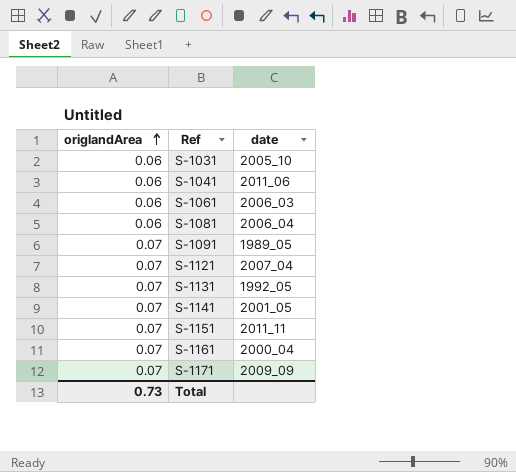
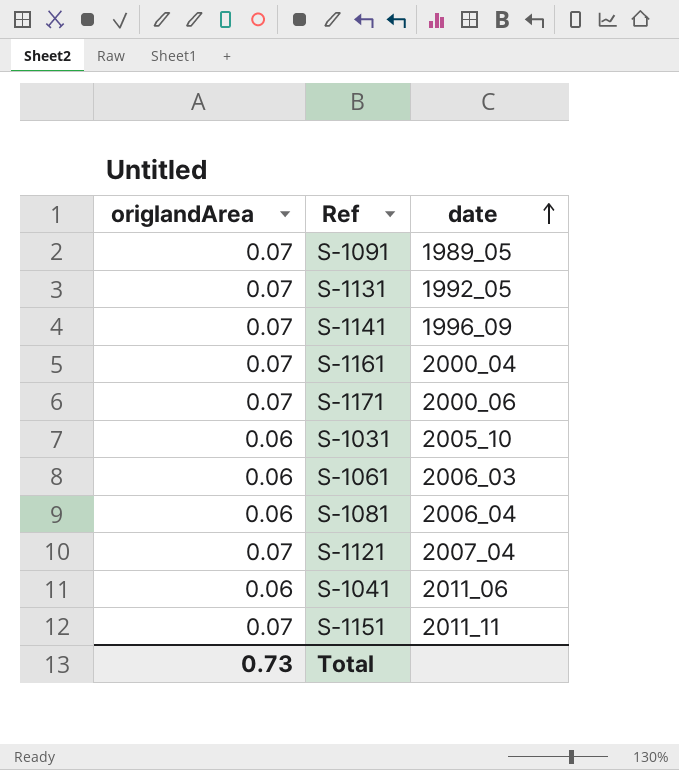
row order: origlandArea ascending -> date ascending
S-1141 | date: 2001_05 -> 1996_09
S-1171 | date: 2009_09 -> 2000_06

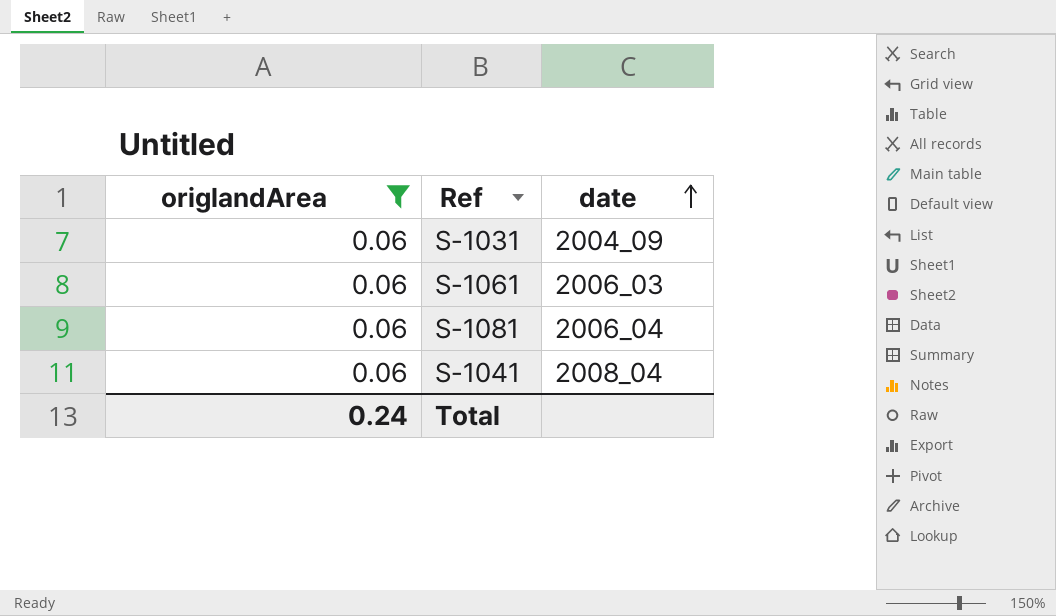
filter: none -> origlandArea = 0.06
S-1031 | date: 2005_10 -> 2004_09
S-1041 | date: 2011_06 -> 2008_04
Total | origlandArea: 0.73 -> 0.24

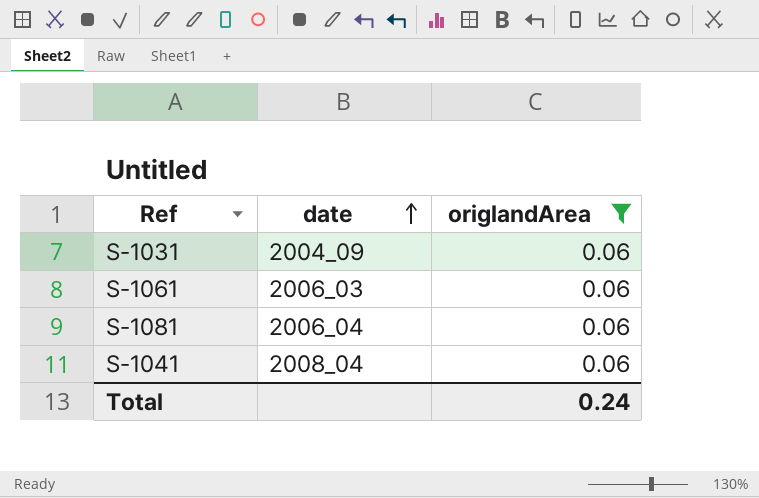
column origlandArea | position: 1 -> 3

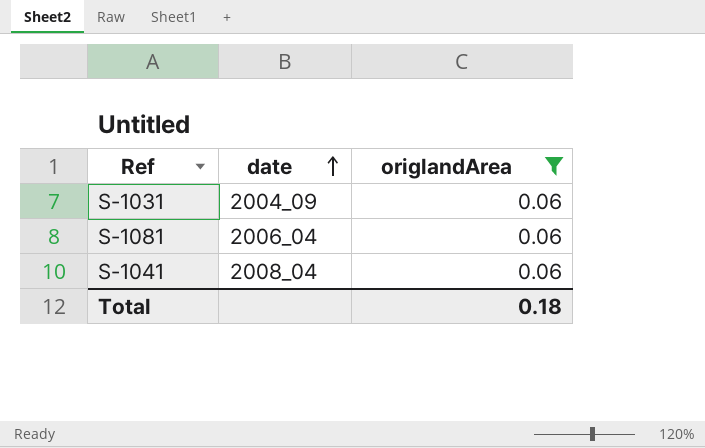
row S-1061: 2006_03 | 0.06 -> none
Total | origlandArea: 0.24 -> 0.18

